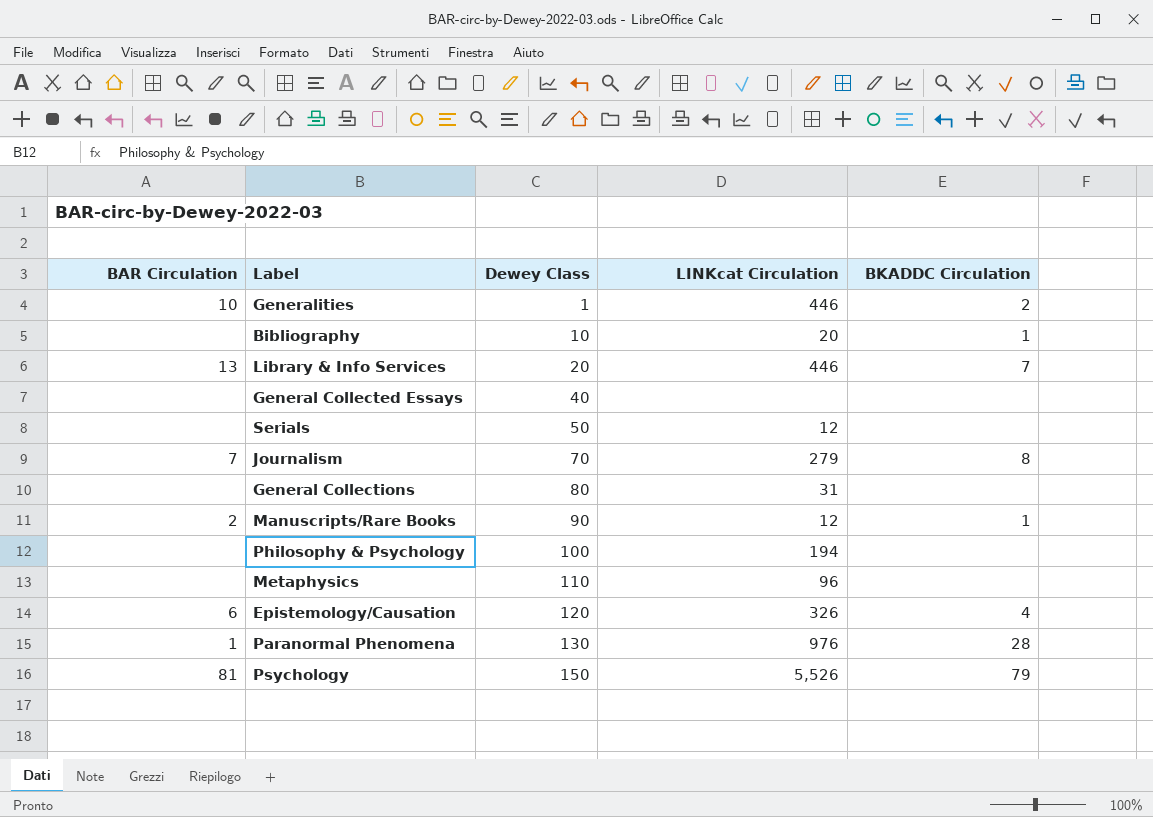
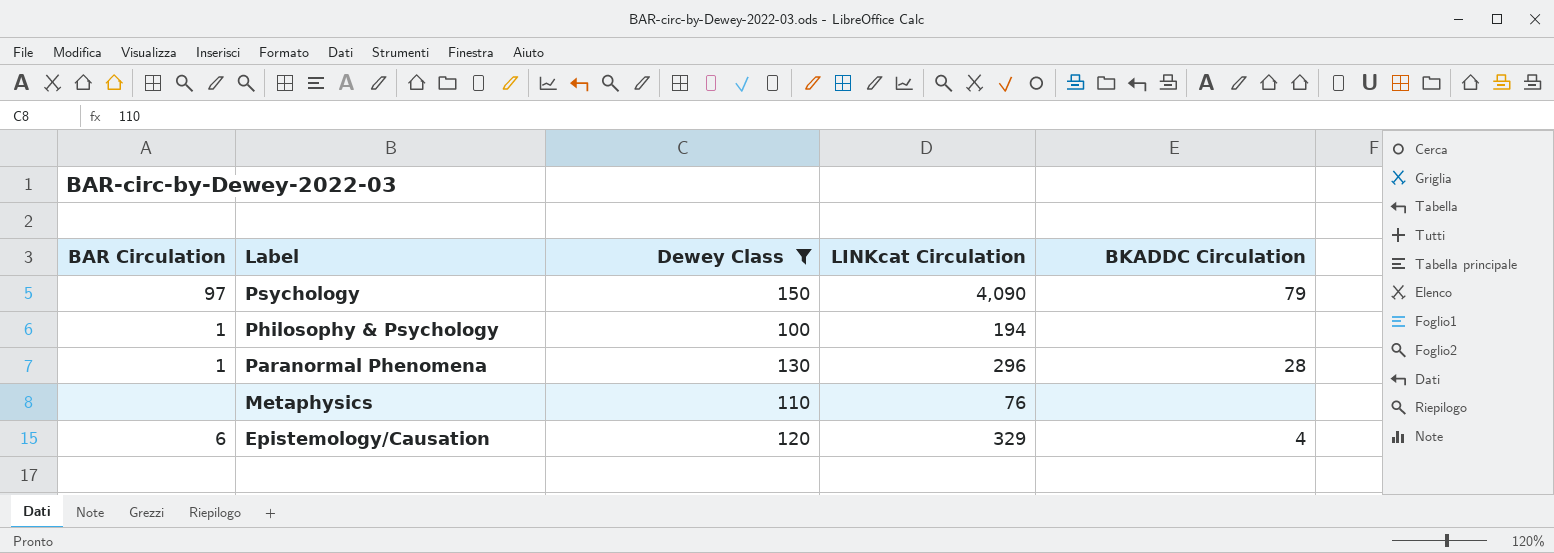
filter: none -> Dewey Class >= 100
row order: Dewey Class ascending -> Label descending
Psychology | BAR Circulation: 81 -> 97
Psychology | LINKcat Circulation: 5,526 -> 4,090
Philosophy & Psychology | BAR Circulation: none -> 1
Paranormal Phenomena | LINKcat Circulation: 976 -> 296
Metaphysics | LINKcat Circulation: 96 -> 76
Epistemology/Causation | LINKcat Circulation: 326 -> 329

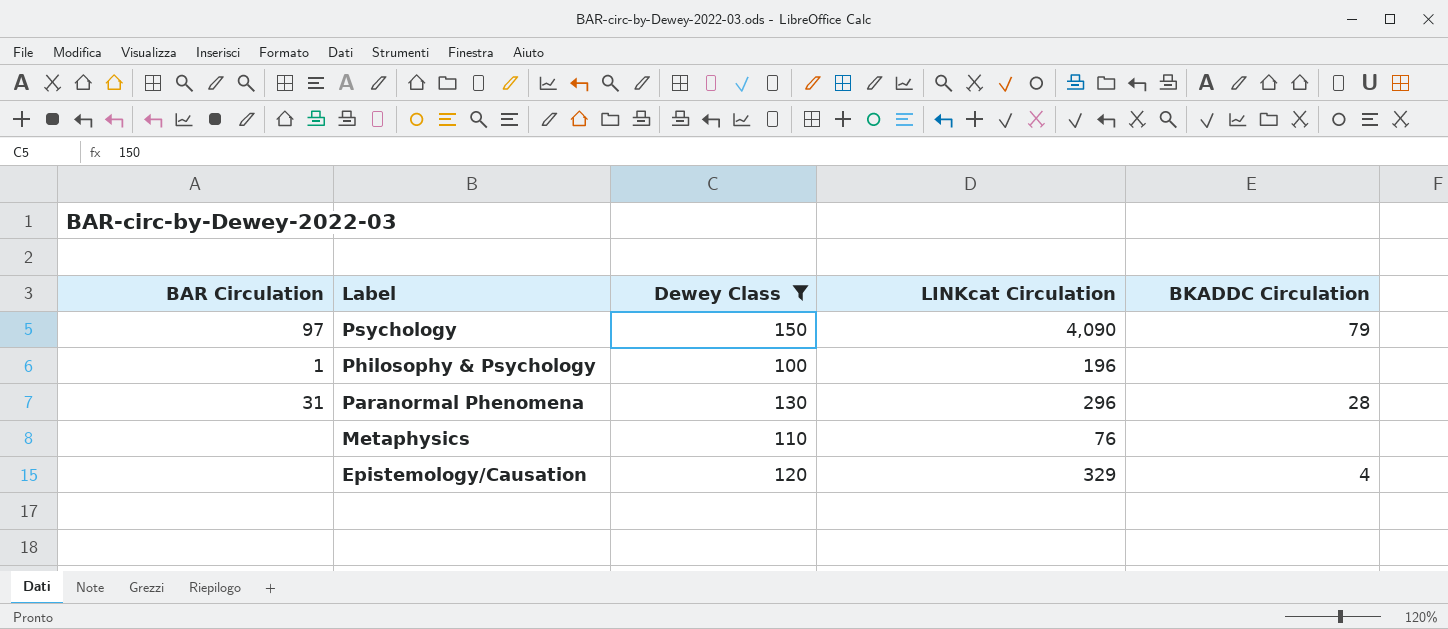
Philosophy & Psychology | LINKcat Circulation: 194 -> 196
Paranormal Phenomena | BAR Circulation: 1 -> 31
Epistemology/Causation | BAR Circulation: 6 -> none

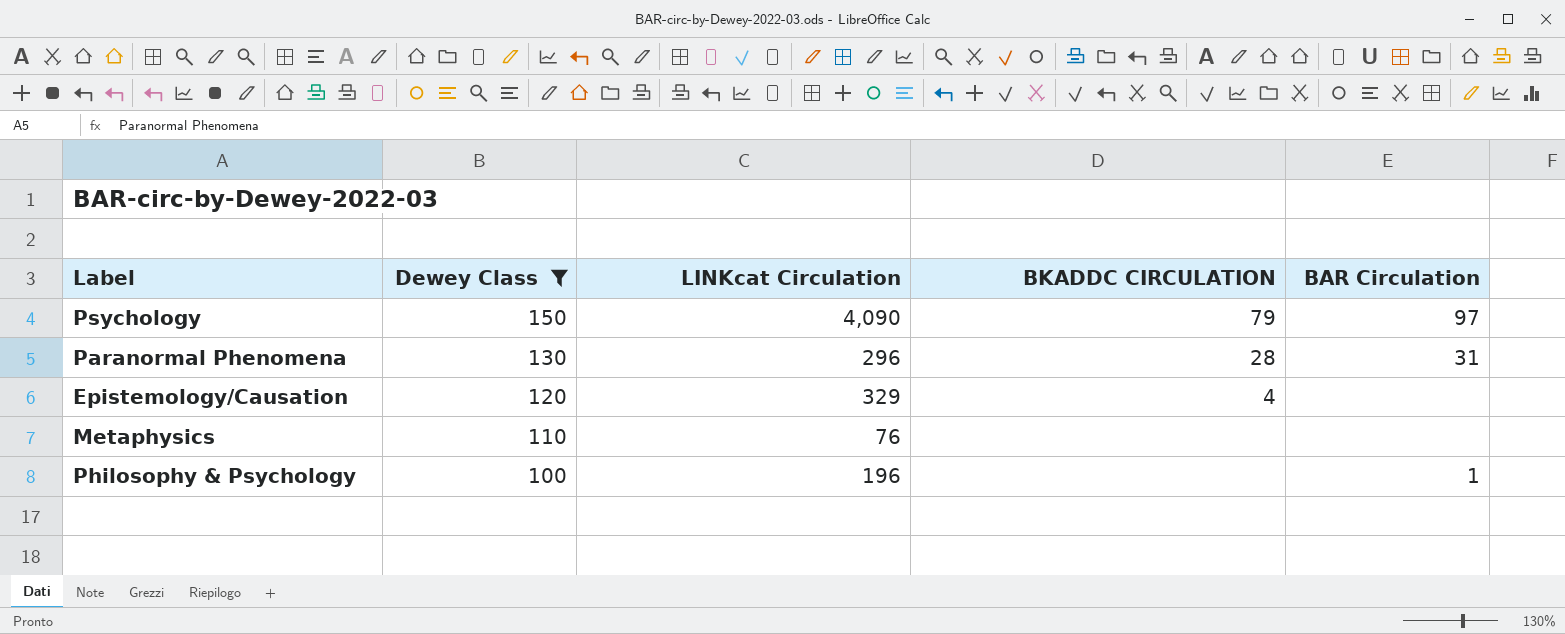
row order: Label descending -> Dewey Class descending
column name: BKADDC Circulation -> BKADDC CIRCULATION
column BAR Circulation | position: 1 -> 5

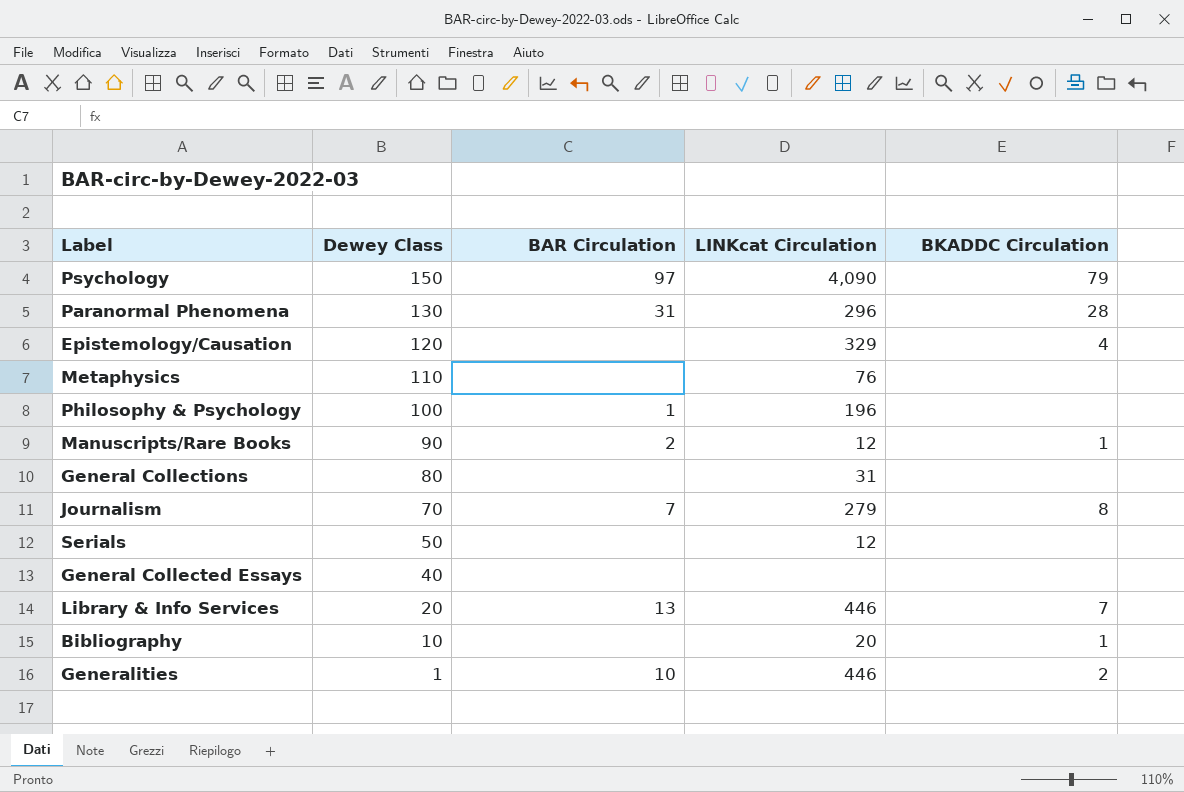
filter: Dewey Class >= 100 -> none
column BAR Circulation | position: 5 -> 3
column name: BKADDC CIRCULATION -> BKADDC Circulation

